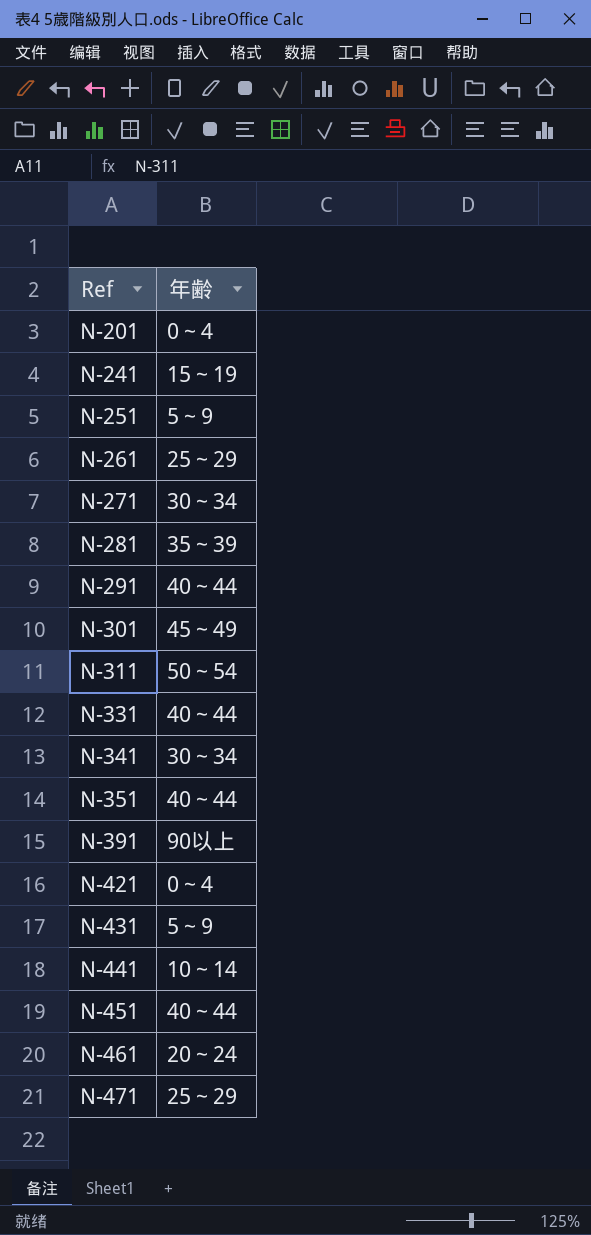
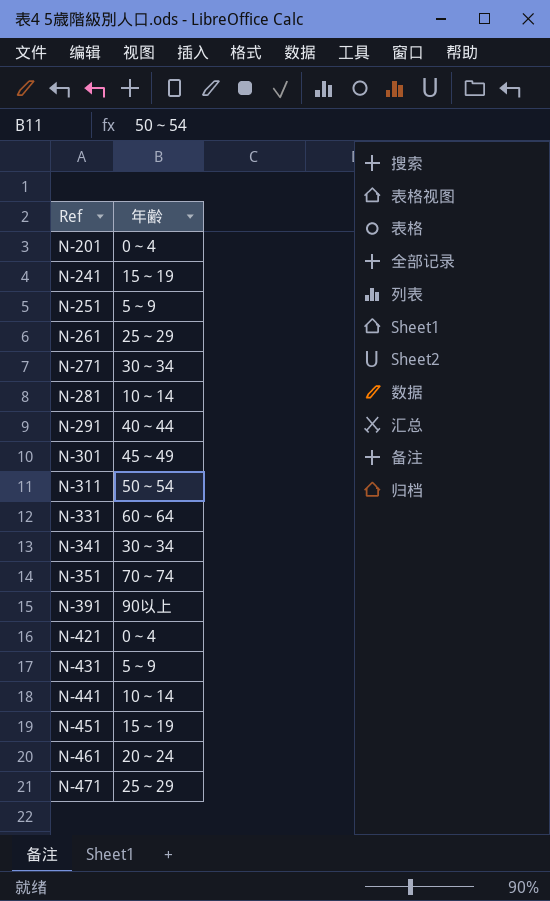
N-281 | 年齢: 35～39 -> 10～14
N-331 | 年齢: 40～44 -> 60～64
N-351 | 年齢: 40～44 -> 70～74
N-451 | 年齢: 40～44 -> 15～19

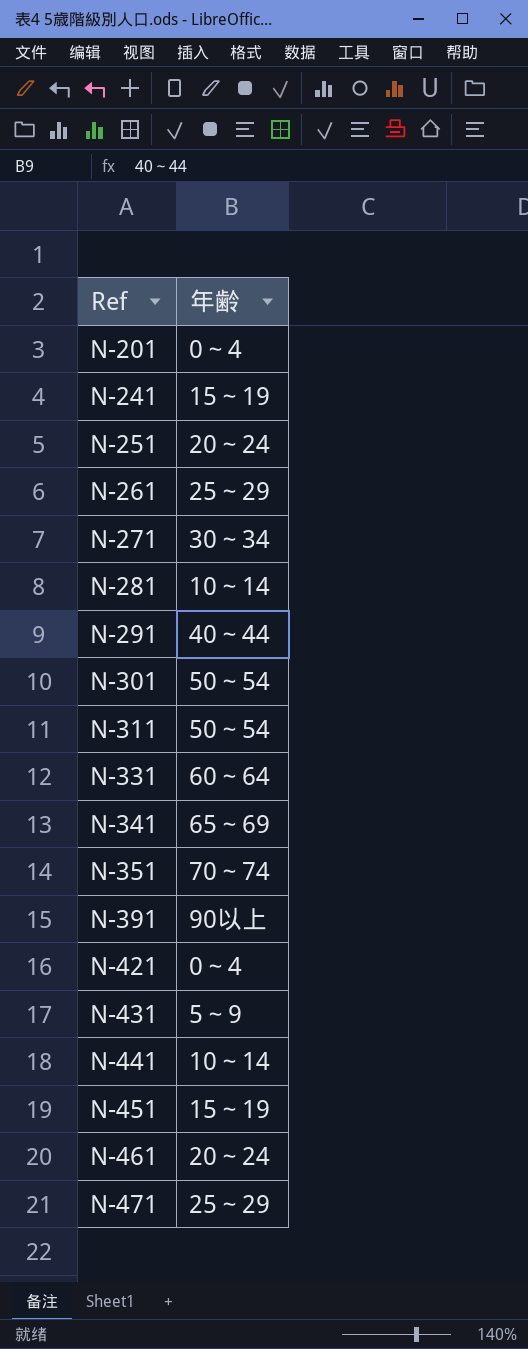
N-251 | 年齢: 5～9 -> 20～24
N-301 | 年齢: 45～49 -> 50～54
N-341 | 年齢: 30～34 -> 65～69

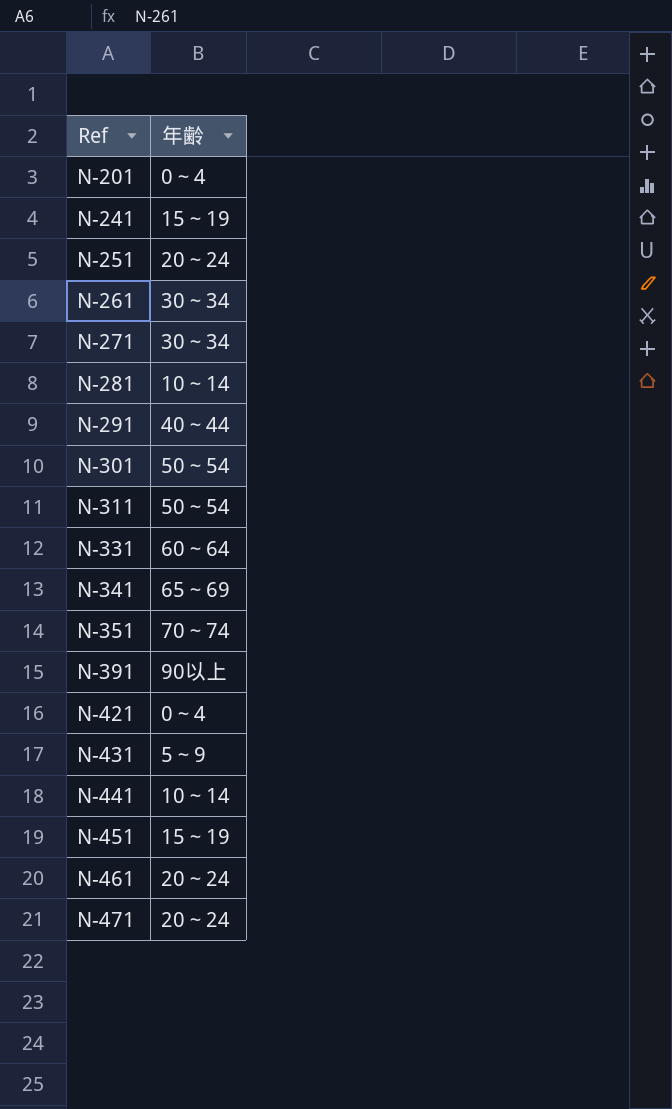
N-261 | 年齢: 25～29 -> 30～34
N-471 | 年齢: 25～29 -> 20～24

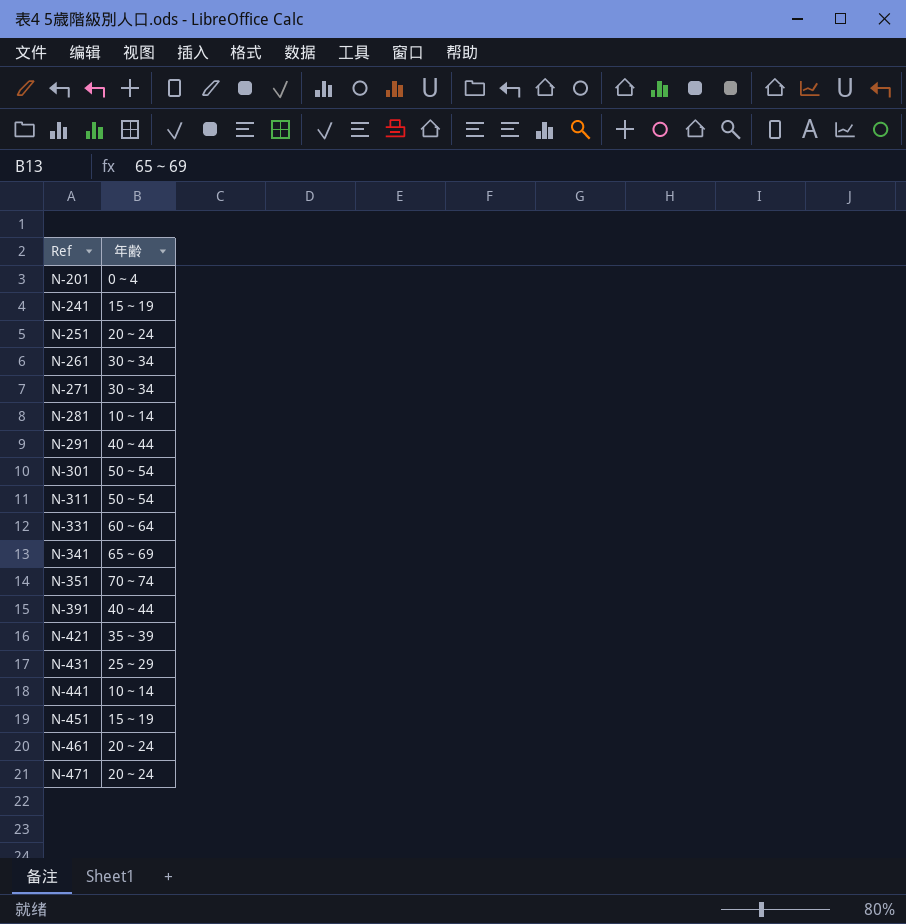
N-391 | 年齢: 90以上 -> 40～44
N-421 | 年齢: 0～4 -> 35～39
N-431 | 年齢: 5～9 -> 25～29

